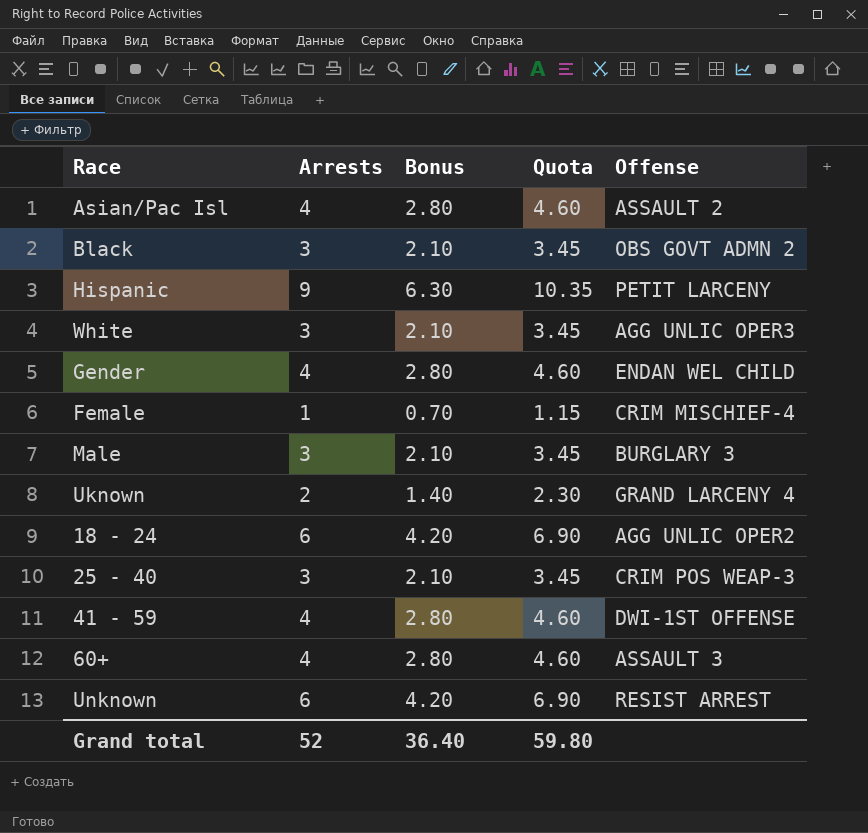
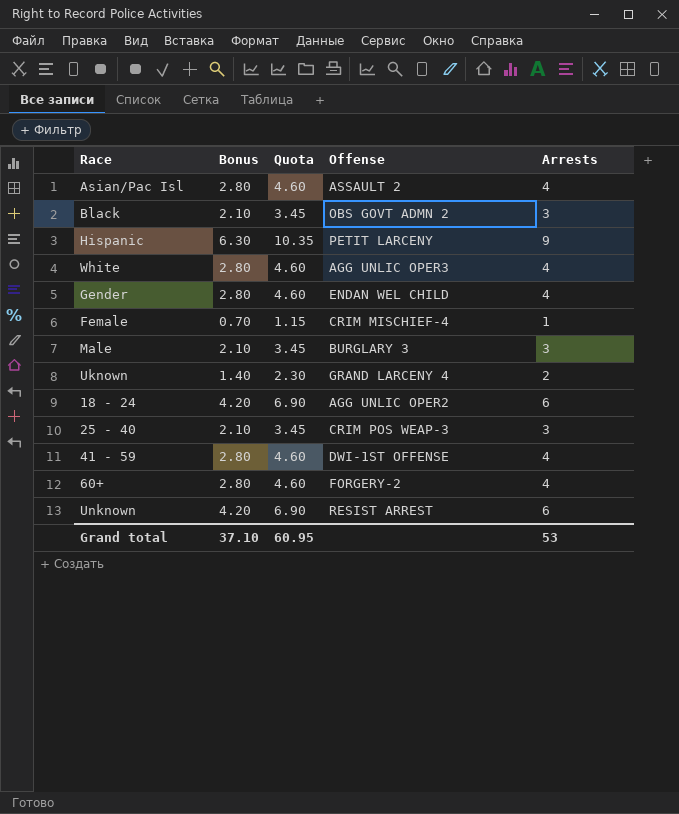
column Arrests | position: 2 -> 5
White | Bonus: 2.10 -> 2.80
White | Quota: 3.45 -> 4.60
White | Arrests: 3 -> 4
60+ | Offense: ASSAULT 3 -> FORGERY-2
Grand total | Bonus: 36.40 -> 37.10
Grand total | Quota: 59.80 -> 60.95
Grand total | Arrests: 52 -> 53

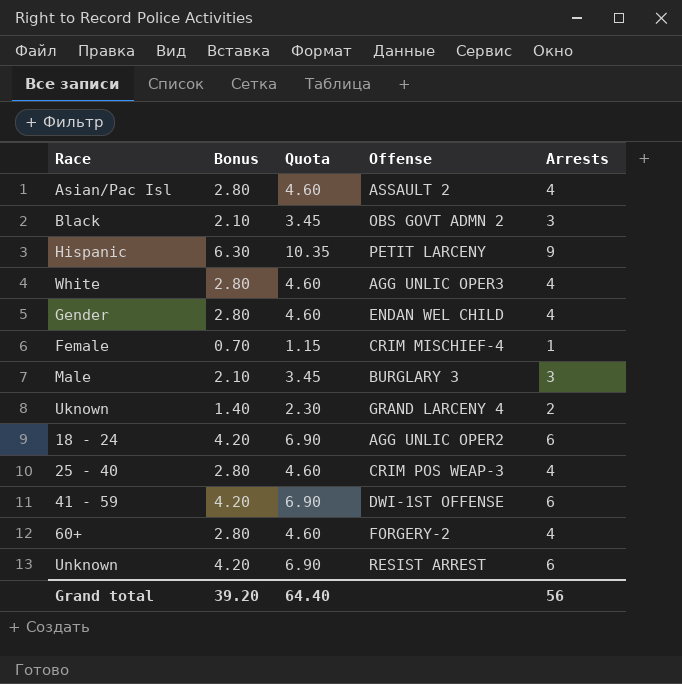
25 - 40 | Bonus: 2.10 -> 2.80
25 - 40 | Quota: 3.45 -> 4.60
25 - 40 | Arrests: 3 -> 4
41 - 59 | Bonus: 2.80 -> 4.20
41 - 59 | Quota: 4.60 -> 6.90
41 - 59 | Arrests: 4 -> 6
Grand total | Bonus: 37.10 -> 39.20
Grand total | Quota: 60.95 -> 64.40
Grand total | Arrests: 53 -> 56

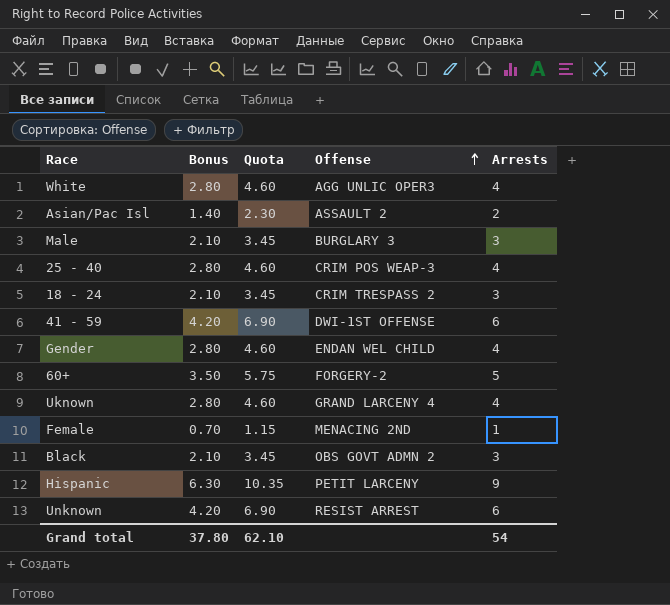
row order: none -> Offense ascending
Asian/Pac Isl | Bonus: 2.80 -> 1.40
Asian/Pac Isl | Quota: 4.60 -> 2.30
Asian/Pac Isl | Arrests: 4 -> 2
18 - 24 | Bonus: 4.20 -> 2.10
18 - 24 | Quota: 6.90 -> 3.45
18 - 24 | Offense: AGG UNLIC OPER2 -> CRIM TRESPASS 2
18 - 24 | Arrests: 6 -> 3
60+ | Bonus: 2.80 -> 3.50
60+ | Quota: 4.60 -> 5.75
60+ | Arrests: 4 -> 5
Uknown | Bonus: 1.40 -> 2.80
Uknown | Quota: 2.30 -> 4.60
Uknown | Arrests: 2 -> 4
Female | Offense: CRIM MISCHIEF-4 -> MENACING 2ND
Grand total | Bonus: 39.20 -> 37.80
Grand total | Quota: 64.40 -> 62.10
Grand total | Arrests: 56 -> 54

